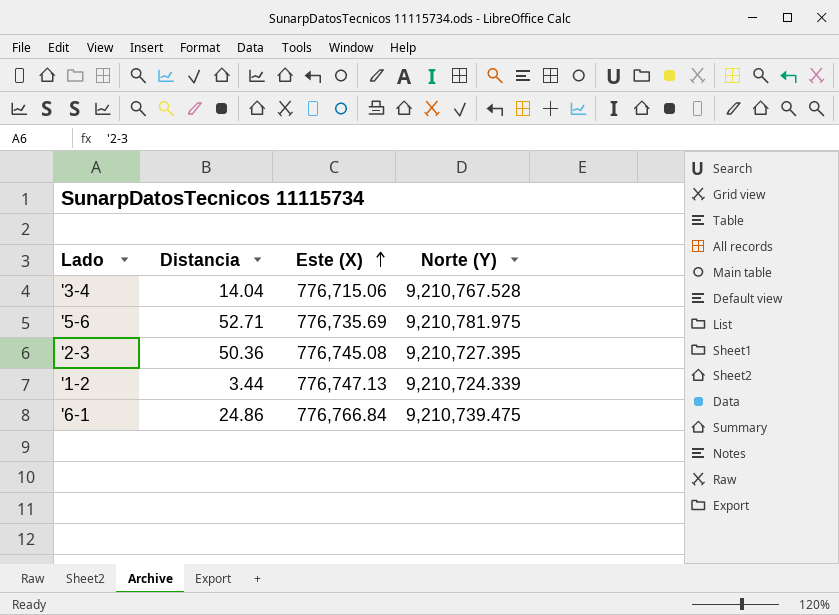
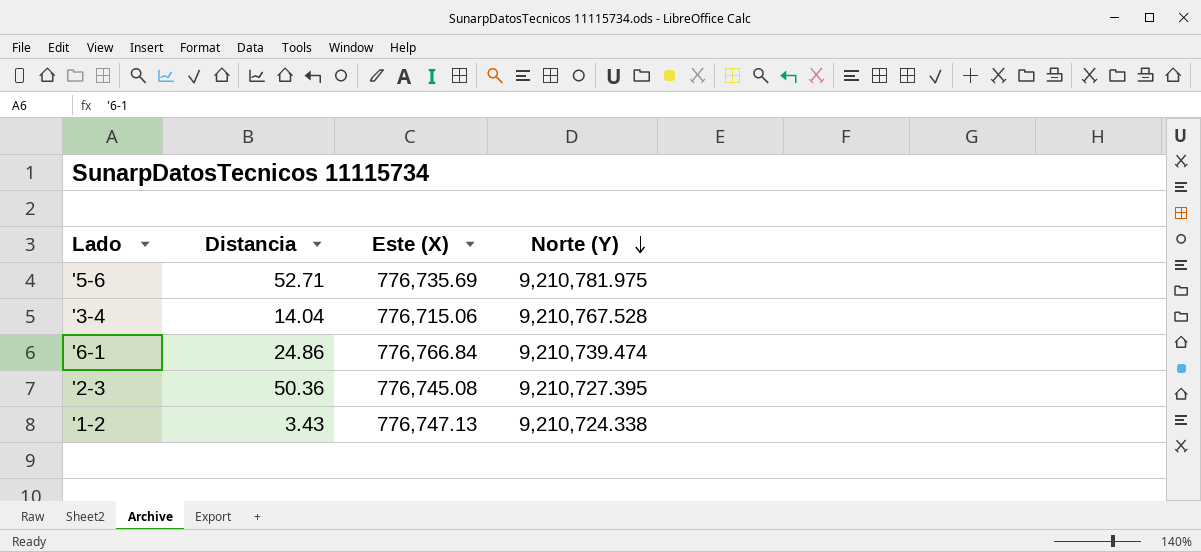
row order: Este (X) ascending -> Norte (Y) descending
'6-1 | Norte (Y): 9,210,739.475 -> 9,210,739.474
'1-2 | Distancia: 3.44 -> 3.43
'1-2 | Norte (Y): 9,210,724.339 -> 9,210,724.338

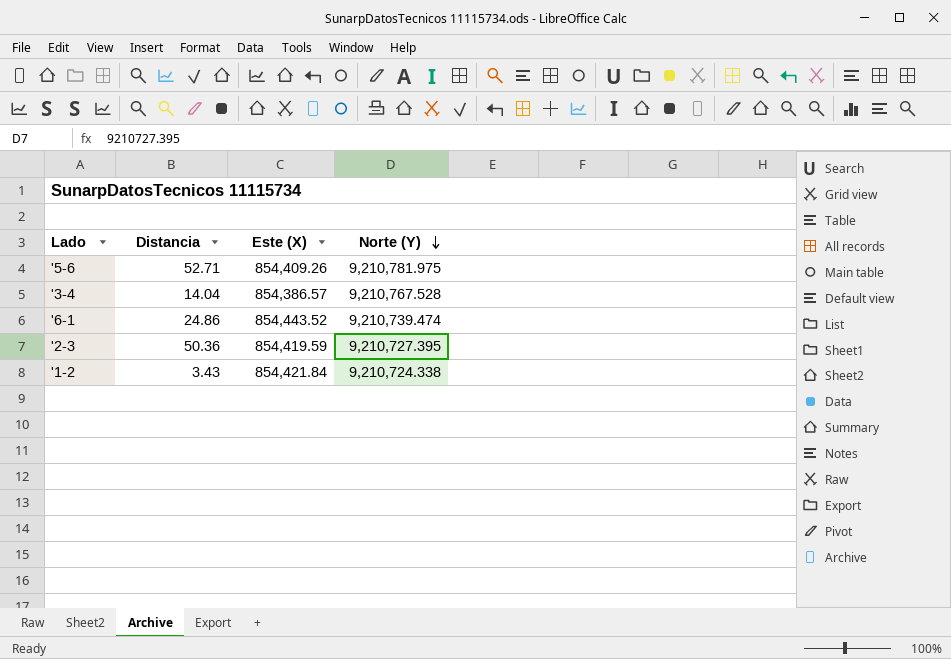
'5-6 | Este (X): 776,735.69 -> 854,409.26
'3-4 | Este (X): 776,715.06 -> 854,386.57
'6-1 | Este (X): 776,766.84 -> 854,443.52
'2-3 | Este (X): 776,745.08 -> 854,419.59
'1-2 | Este (X): 776,747.13 -> 854,421.84

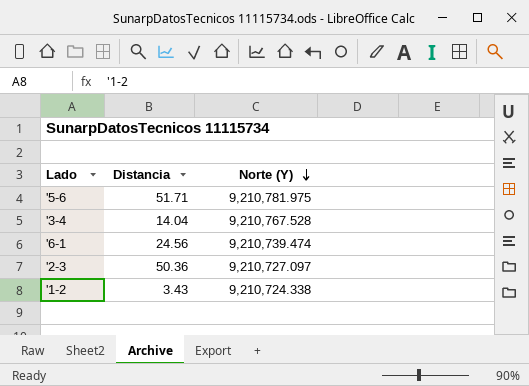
column Este (X) | position: 3 -> none
'5-6 | Distancia: 52.71 -> 51.71
'6-1 | Distancia: 24.86 -> 24.56
'2-3 | Norte (Y): 9,210,727.395 -> 9,210,727.097

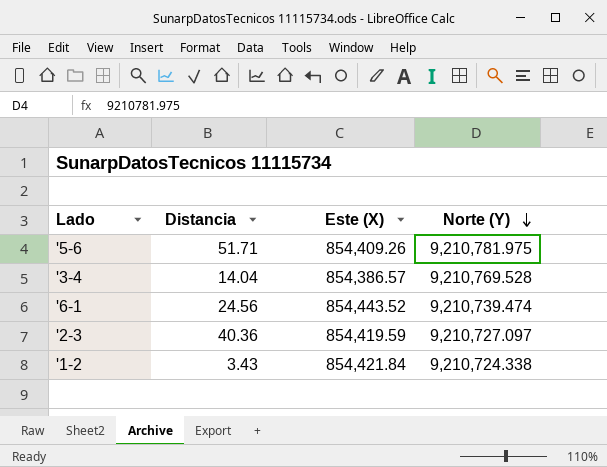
column Este (X) | position: none -> 3
'3-4 | Norte (Y): 9,210,767.528 -> 9,210,769.528
'2-3 | Distancia: 50.36 -> 40.36

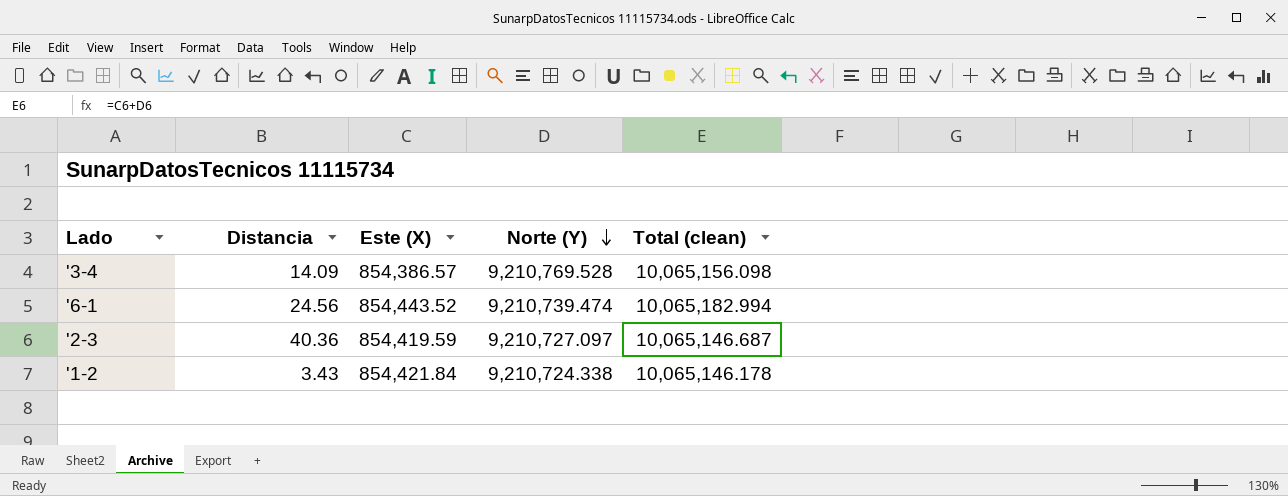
column Total (clean) | formula: none -> [Este (X)] + [Norte (Y)]
row '5-6: 51.71 | 854,409.26 | 9,210,781.975 -> none
'3-4 | Distancia: 14.04 -> 14.09

